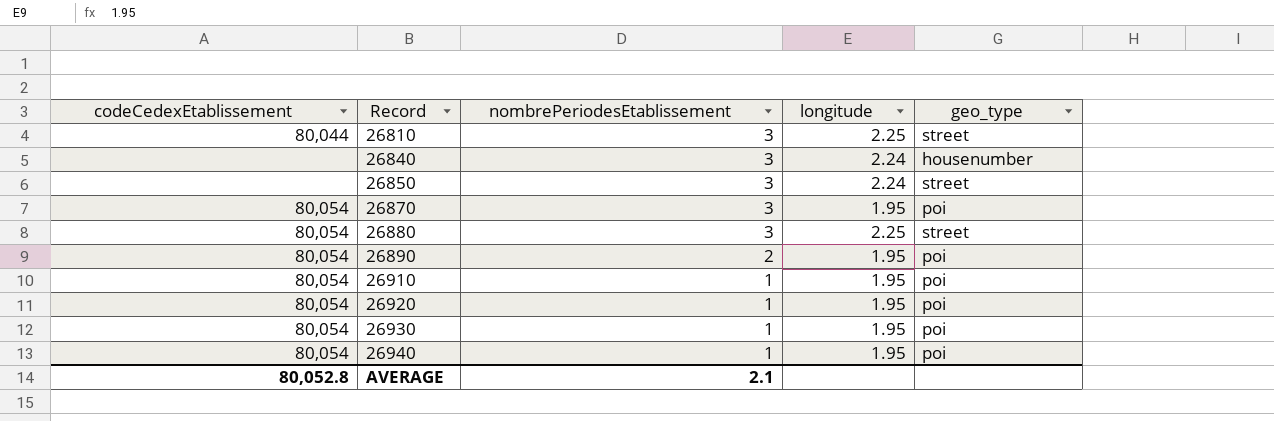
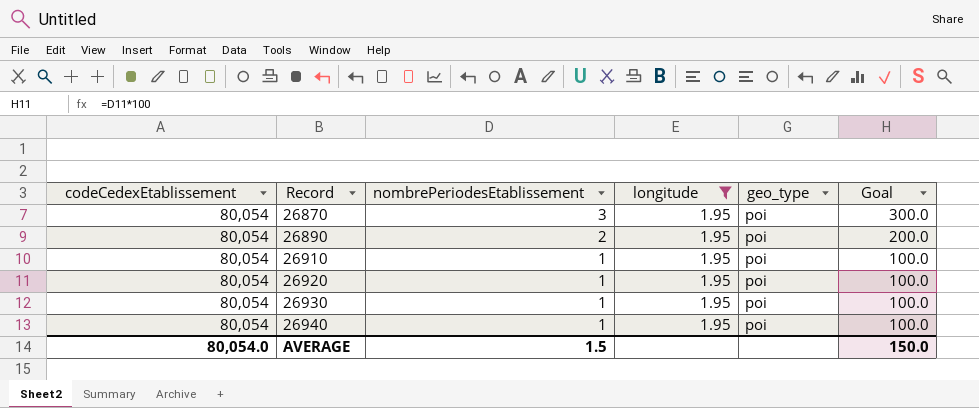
filter: none -> longitude = 1.95
column Goal | formula: none -> [nombrePeriodesEtablissement] * 100
AVERAGE | codeCedexEtablissement: 80,052.8 -> 80,054.0
AVERAGE | nombrePeriodesEtablissement: 2.1 -> 1.5

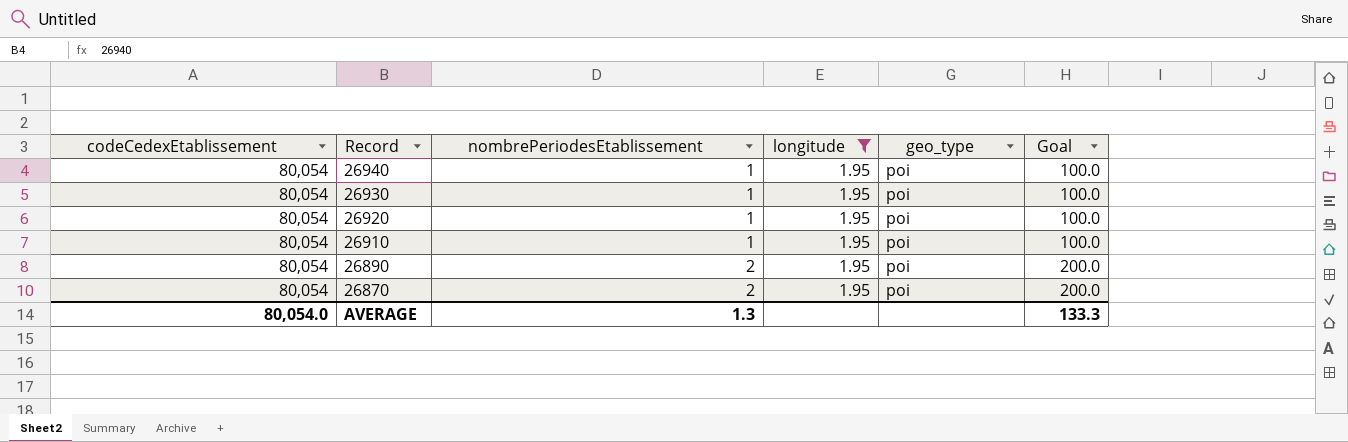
row order: Record ascending -> Record descending
26870 | nombrePeriodesEtablissement: 3 -> 2
26870 | Goal: 300.0 -> 200.0
AVERAGE | nombrePeriodesEtablissement: 1.5 -> 1.3
AVERAGE | Goal: 150.0 -> 133.3

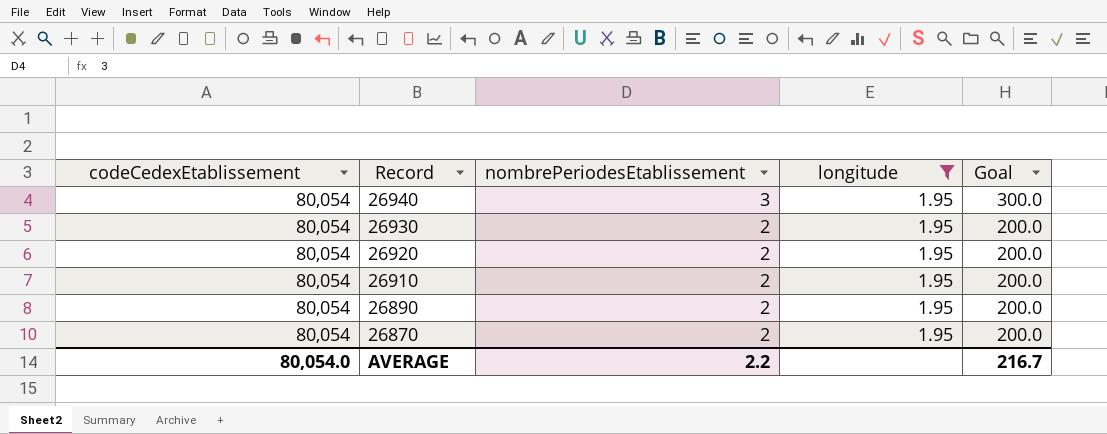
column geo_type | position: 5 -> none
26940 | nombrePeriodesEtablissement: 1 -> 3
26940 | Goal: 100.0 -> 300.0
26930 | nombrePeriodesEtablissement: 1 -> 2
26930 | Goal: 100.0 -> 200.0
26920 | nombrePeriodesEtablissement: 1 -> 2
26920 | Goal: 100.0 -> 200.0
26910 | nombrePeriodesEtablissement: 1 -> 2
26910 | Goal: 100.0 -> 200.0
AVERAGE | nombrePeriodesEtablissement: 1.3 -> 2.2
AVERAGE | Goal: 133.3 -> 216.7

